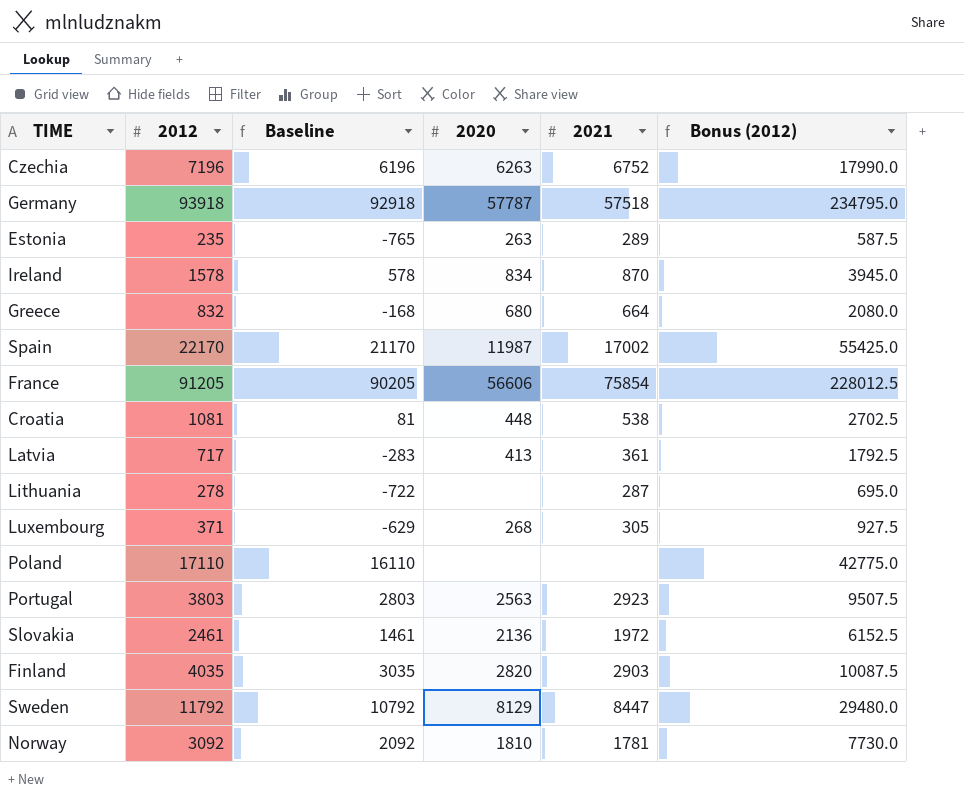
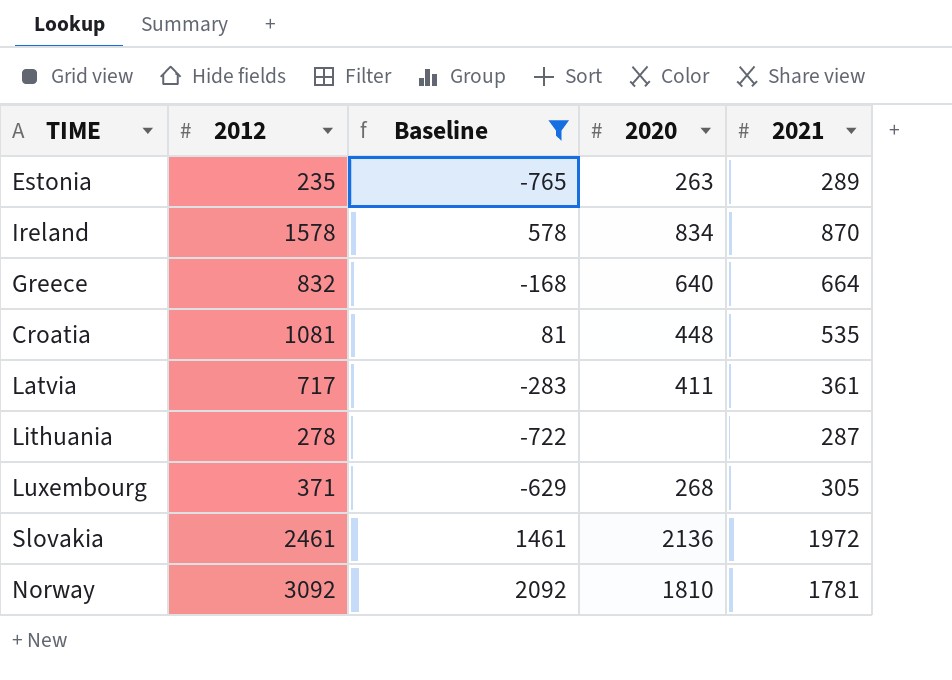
filter: none -> Baseline <= 2092
column Bonus (2012) | formula: [2012] * 2.5 -> none
Greece | 2020: 680 -> 640
Croatia | 2021: 538 -> 535
Latvia | 2020: 413 -> 411

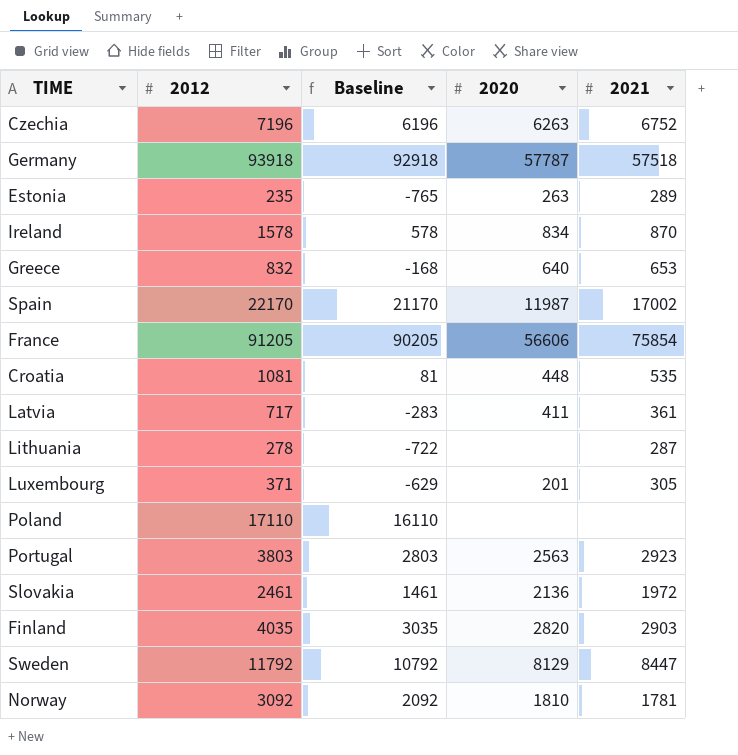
filter: Baseline <= 2092 -> none
Greece | 2021: 664 -> 653
Luxembourg | 2020: 268 -> 201

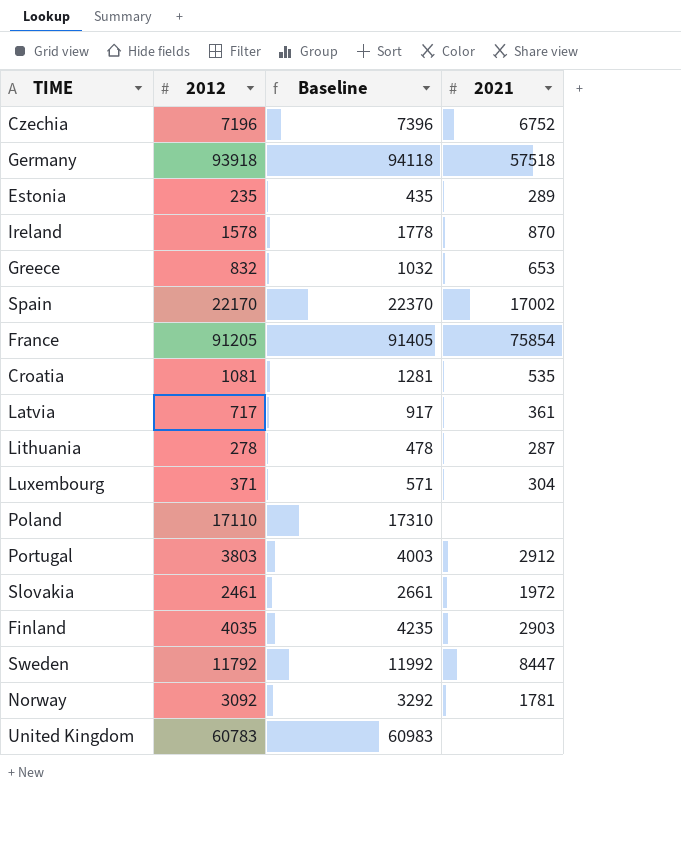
column 2020 | position: 4 -> none
column Baseline | formula: [2012] - 1000 -> [2012] + 200
Luxembourg | 2021: 305 -> 304
Portugal | 2021: 2923 -> 2912
row United Kingdom: none -> 60783 | 60983 | none

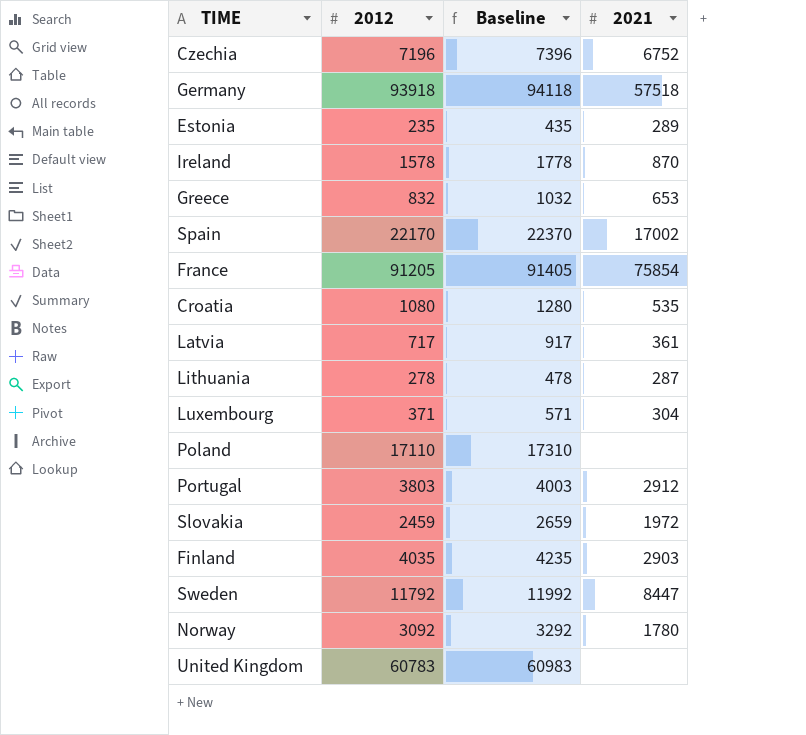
Croatia | 2012: 1081 -> 1080
Croatia | Baseline: 1281 -> 1280
Slovakia | 2012: 2461 -> 2459
Slovakia | Baseline: 2661 -> 2659
Norway | 2021: 1781 -> 1780

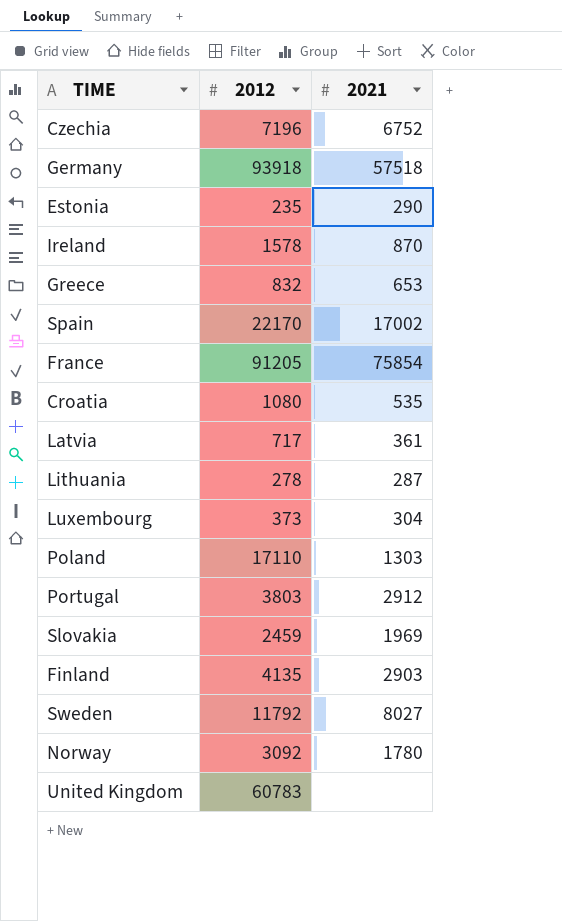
column Baseline | formula: [2012] + 200 -> none
Estonia | 2021: 289 -> 290
Luxembourg | 2012: 371 -> 373
Poland | 2021: none -> 1303
Slovakia | 2021: 1972 -> 1969
Finland | 2012: 4035 -> 4135
Sweden | 2021: 8447 -> 8027

